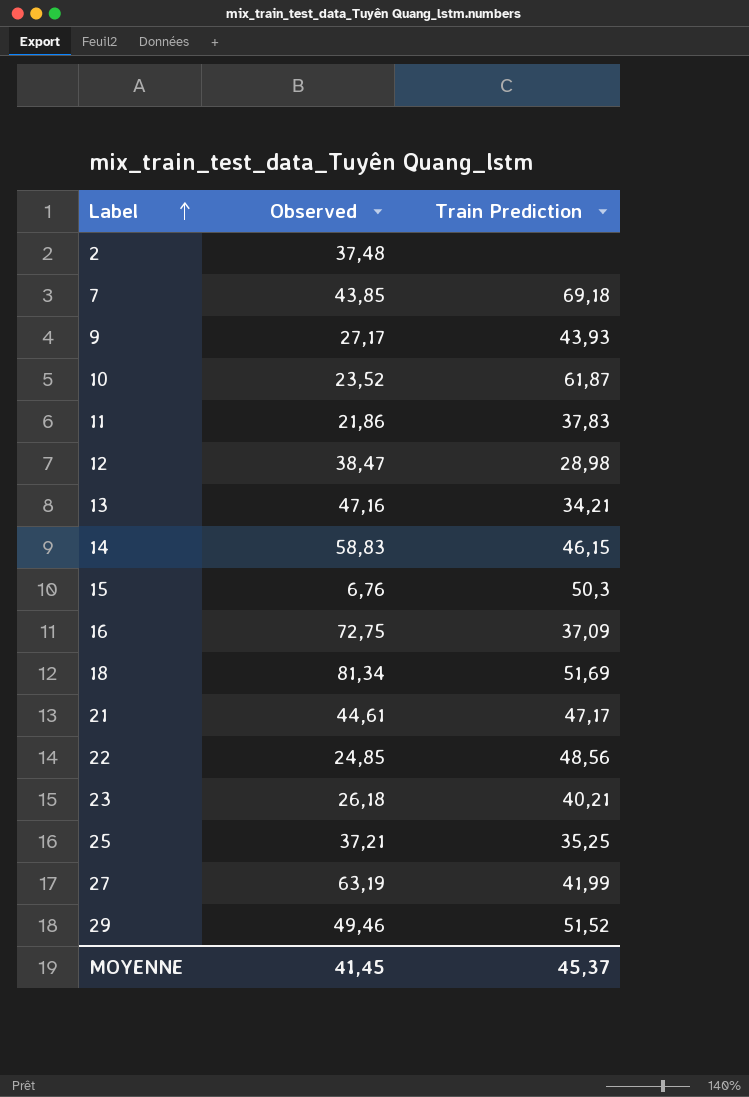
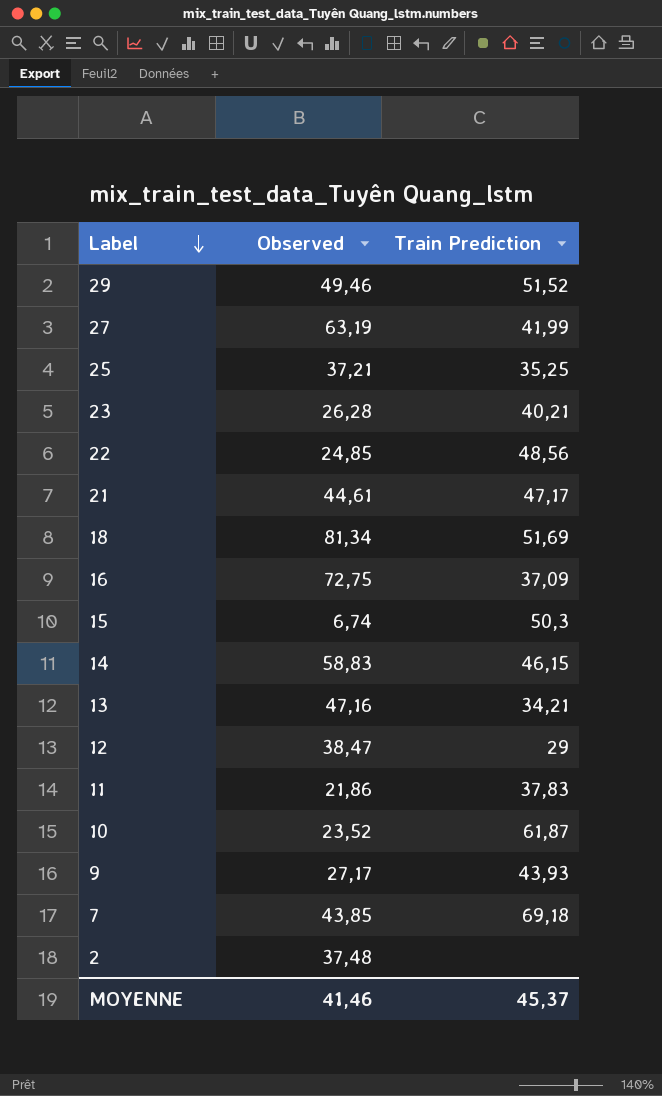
row order: Label ascending -> Label descending
23 | Observed: 26,18 -> 26,28
15 | Observed: 6,76 -> 6,74
12 | Train Prediction: 28,98 -> 29
MOYENNE | Observed: 41,45 -> 41,46

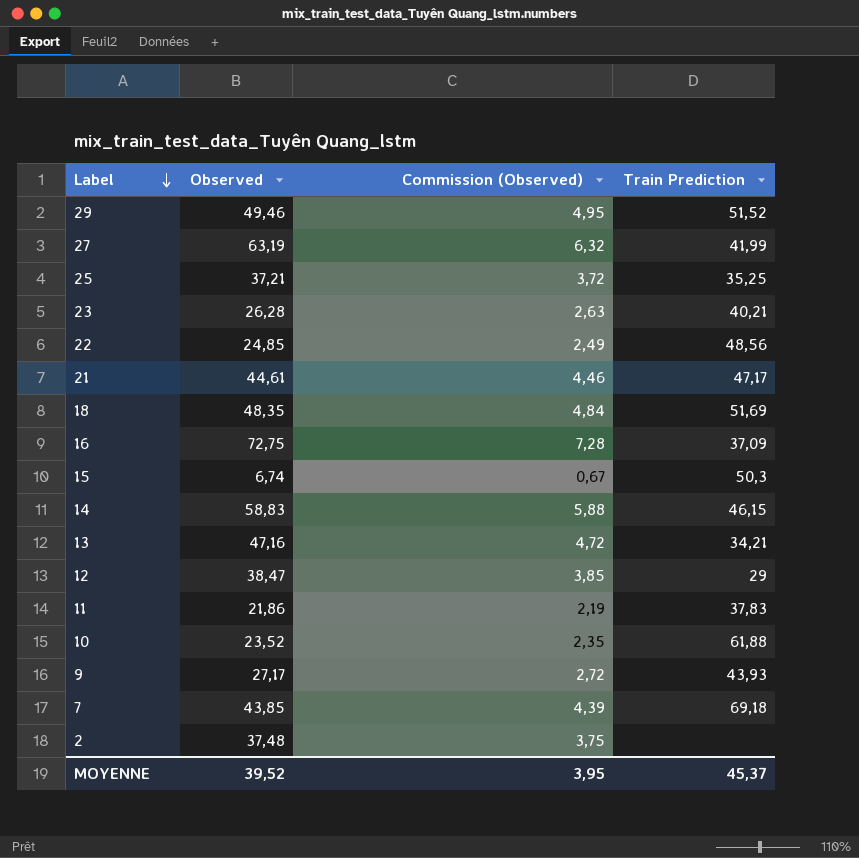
column Commission (Observed) | formula: none -> [Observed] * 0,1
18 | Observed: 81,34 -> 48,35
10 | Train Prediction: 61,87 -> 61,88
MOYENNE | Observed: 41,46 -> 39,52

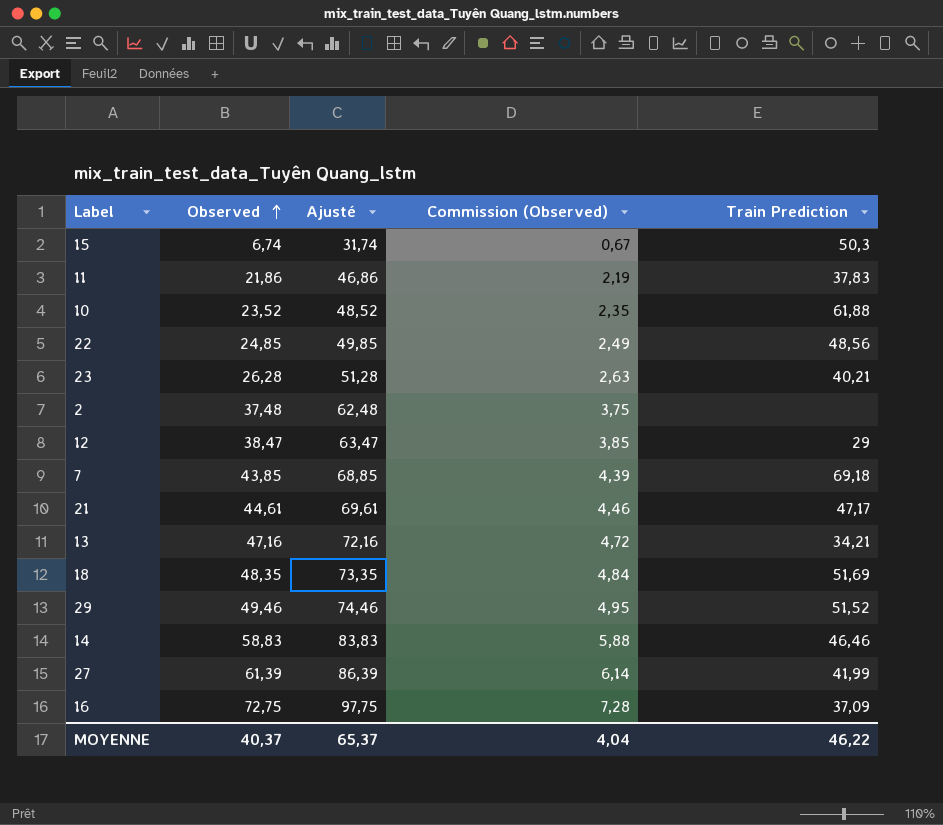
row order: Label descending -> Observed ascending
column Ajusté | formula: none -> [Observed] + 25
row 25: 37,21 | 3,72 | 35,25 -> none
row 9: 27,17 | 2,72 | 43,93 -> none
14 | Train Prediction: 46,15 -> 46,46
27 | Observed: 63,19 -> 61,39
27 | Commission (Observed): 6,32 -> 6,14
MOYENNE | Observed: 39,52 -> 40,37
MOYENNE | Commission (Observed): 3,95 -> 4,04
MOYENNE | Train Prediction: 45,37 -> 46,22

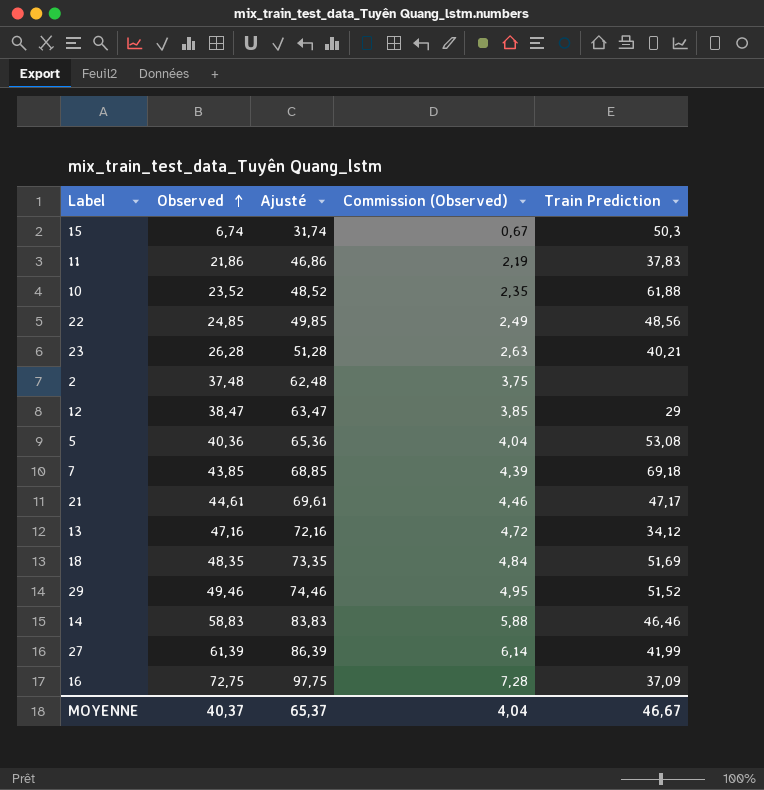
row 5: none -> 40,36 | 65,36 | 4,04 | 53,08
13 | Train Prediction: 34,21 -> 34,12
MOYENNE | Train Prediction: 46,22 -> 46,67

